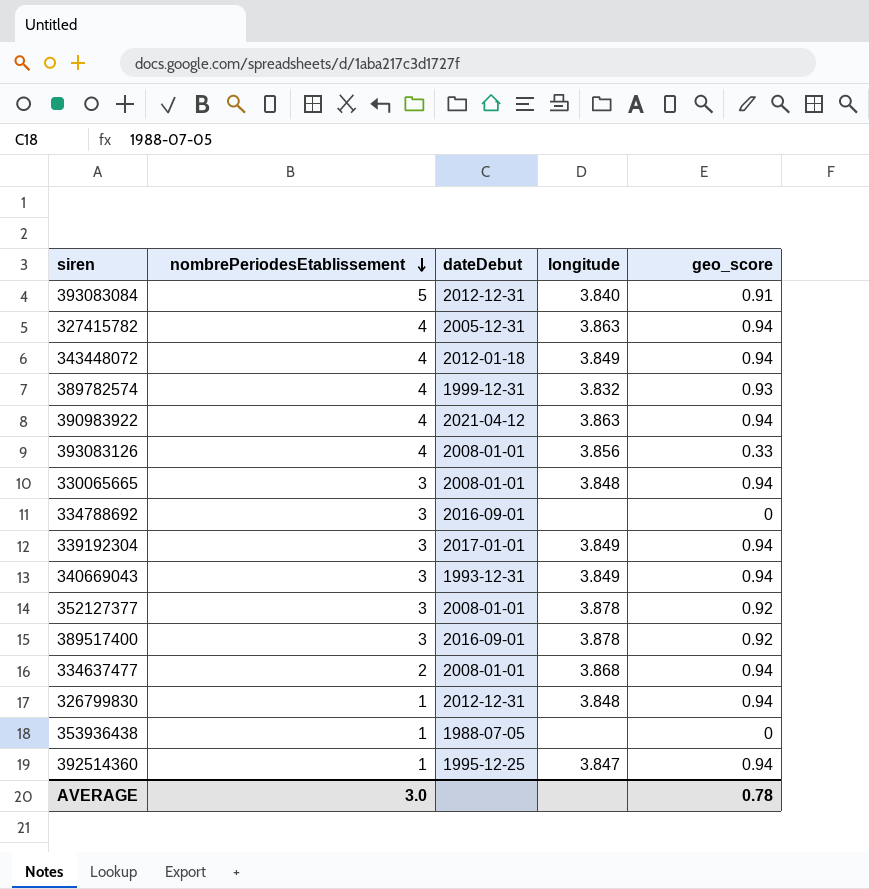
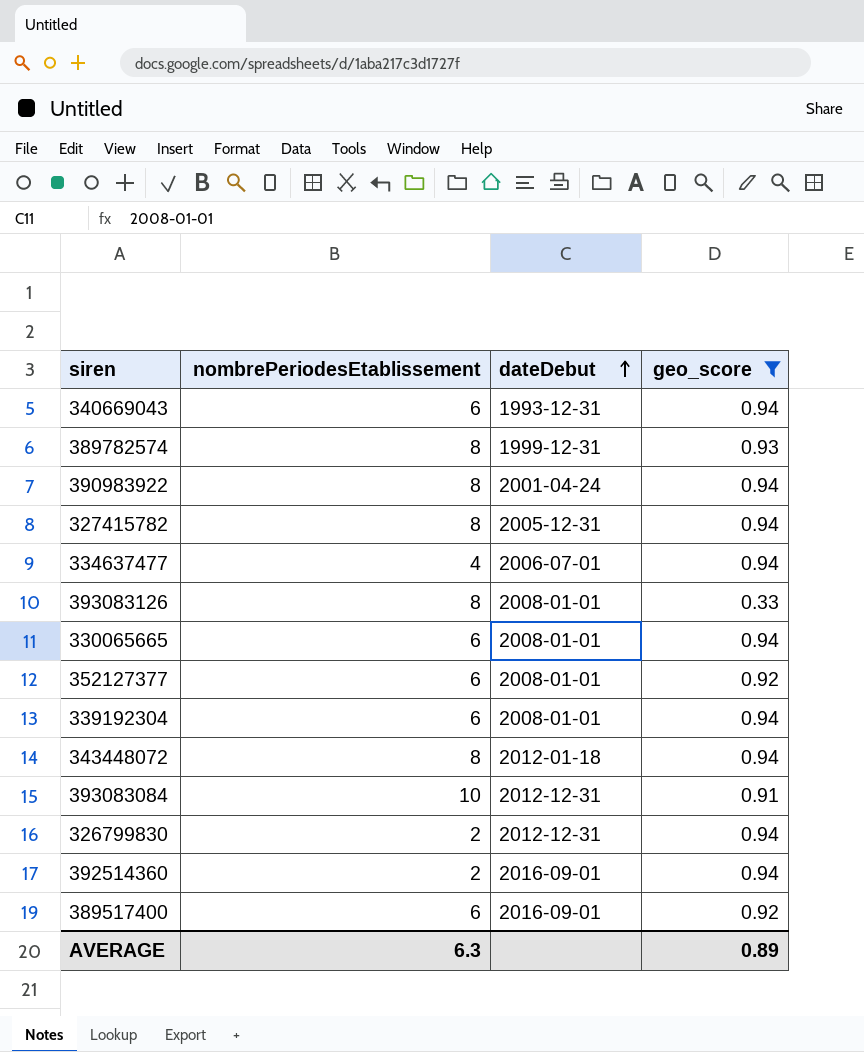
filter: none -> geo_score != 0
row order: nombrePeriodesEtablissement descending -> dateDebut ascending
column longitude | position: 4 -> none
340669043 | nombrePeriodesEtablissement: 3 -> 6
389782574 | nombrePeriodesEtablissement: 4 -> 8
390983922 | nombrePeriodesEtablissement: 4 -> 8
390983922 | dateDebut: 2021-04-12 -> 2001-04-24
327415782 | nombrePeriodesEtablissement: 4 -> 8
334637477 | nombrePeriodesEtablissement: 2 -> 4
334637477 | dateDebut: 2008-01-01 -> 2006-07-01
393083126 | nombrePeriodesEtablissement: 4 -> 8
330065665 | nombrePeriodesEtablissement: 3 -> 6
352127377 | nombrePeriodesEtablissement: 3 -> 6
339192304 | nombrePeriodesEtablissement: 3 -> 6
339192304 | dateDebut: 2017-01-01 -> 2008-01-01
343448072 | nombrePeriodesEtablissement: 4 -> 8
393083084 | nombrePeriodesEtablissement: 5 -> 10
326799830 | nombrePeriodesEtablissement: 1 -> 2
392514360 | nombrePeriodesEtablissement: 1 -> 2
392514360 | dateDebut: 1995-12-25 -> 2016-09-01
389517400 | nombrePeriodesEtablissement: 3 -> 6
AVERAGE | nombrePeriodesEtablissement: 3.0 -> 6.3
AVERAGE | geo_score: 0.78 -> 0.89

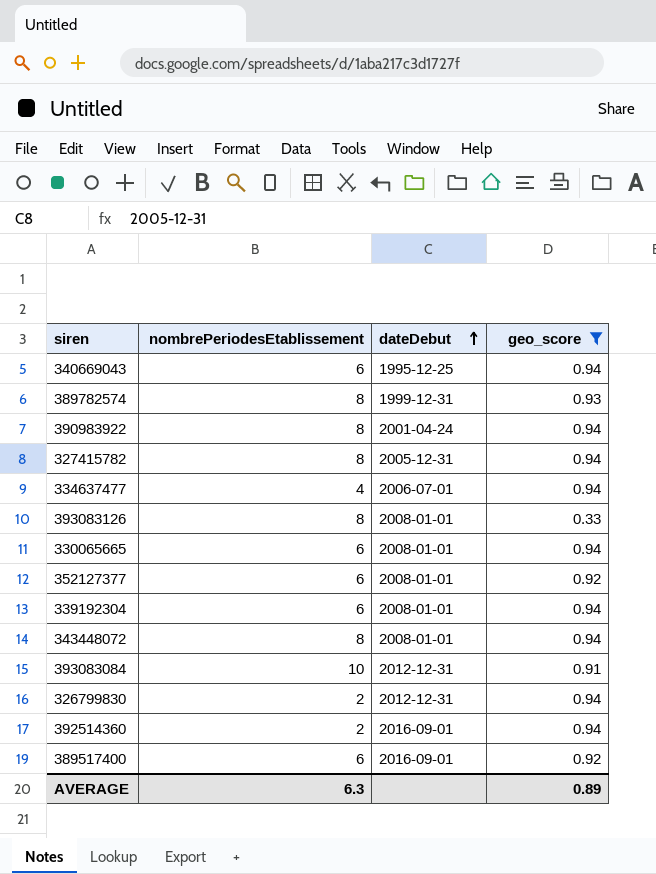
340669043 | dateDebut: 1993-12-31 -> 1995-12-25
343448072 | dateDebut: 2012-01-18 -> 2008-01-01

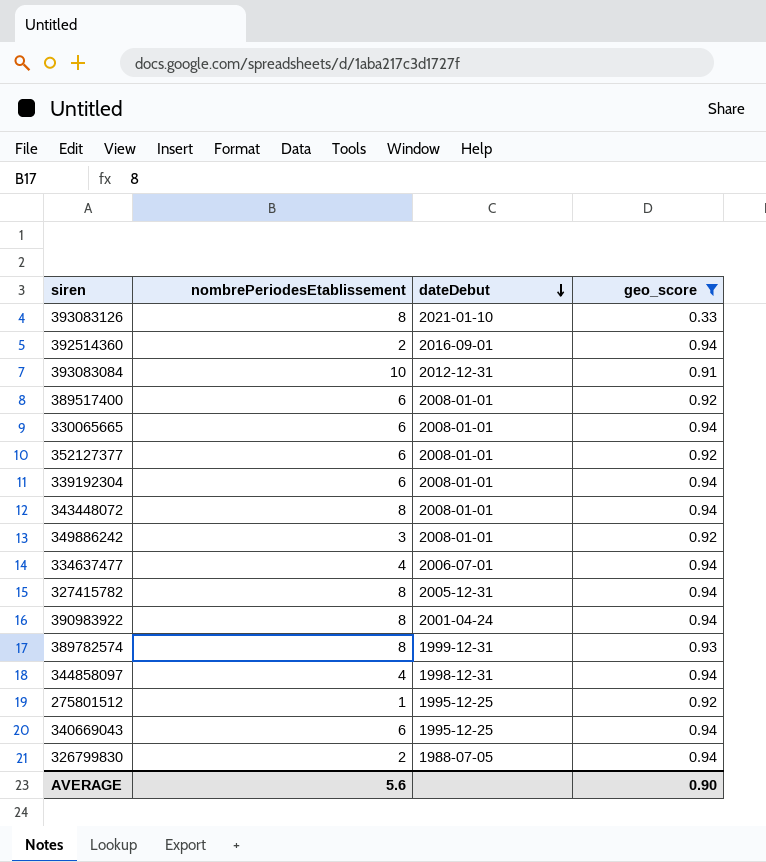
row order: dateDebut ascending -> dateDebut descending
393083126 | dateDebut: 2008-01-01 -> 2021-01-10
389517400 | dateDebut: 2016-09-01 -> 2008-01-01
row 349886242: none -> 3 | 2008-01-01 | 0.92
row 344858097: none -> 4 | 1998-12-31 | 0.94
row 275801512: none -> 1 | 1995-12-25 | 0.92
326799830 | dateDebut: 2012-12-31 -> 1988-07-05
AVERAGE | nombrePeriodesEtablissement: 6.3 -> 5.6
AVERAGE | geo_score: 0.89 -> 0.90

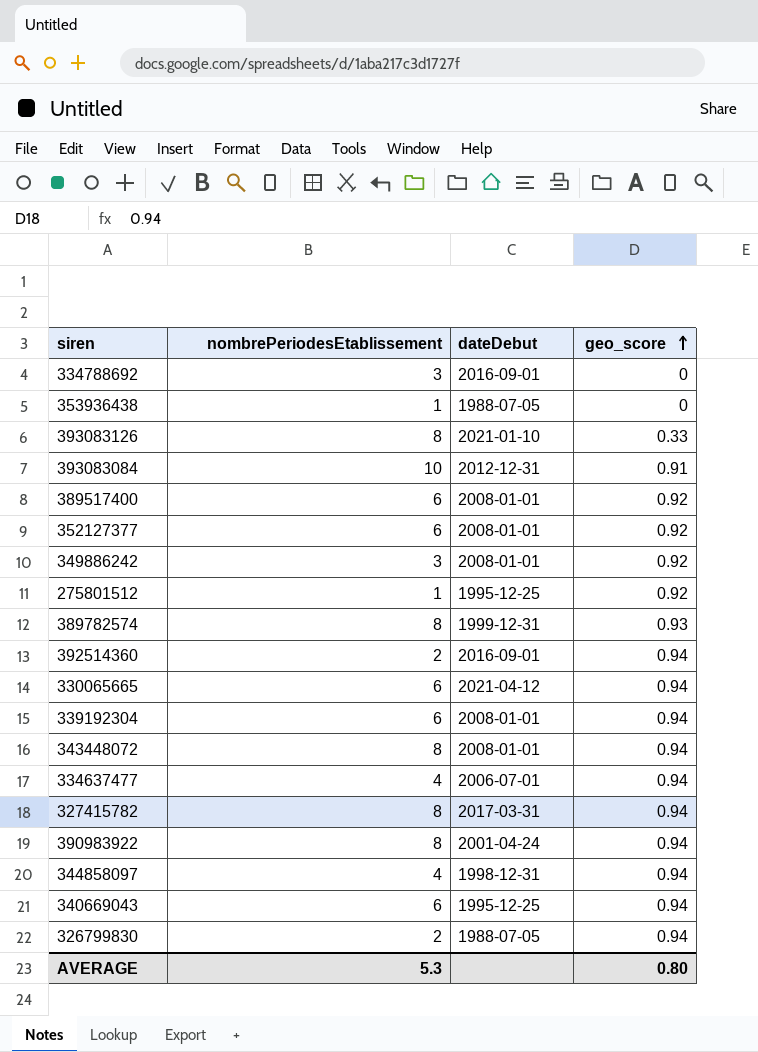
filter: geo_score != 0 -> none
row order: dateDebut descending -> geo_score ascending
330065665 | dateDebut: 2008-01-01 -> 2021-04-12
327415782 | dateDebut: 2005-12-31 -> 2017-03-31
AVERAGE | nombrePeriodesEtablissement: 5.6 -> 5.3
AVERAGE | geo_score: 0.90 -> 0.80

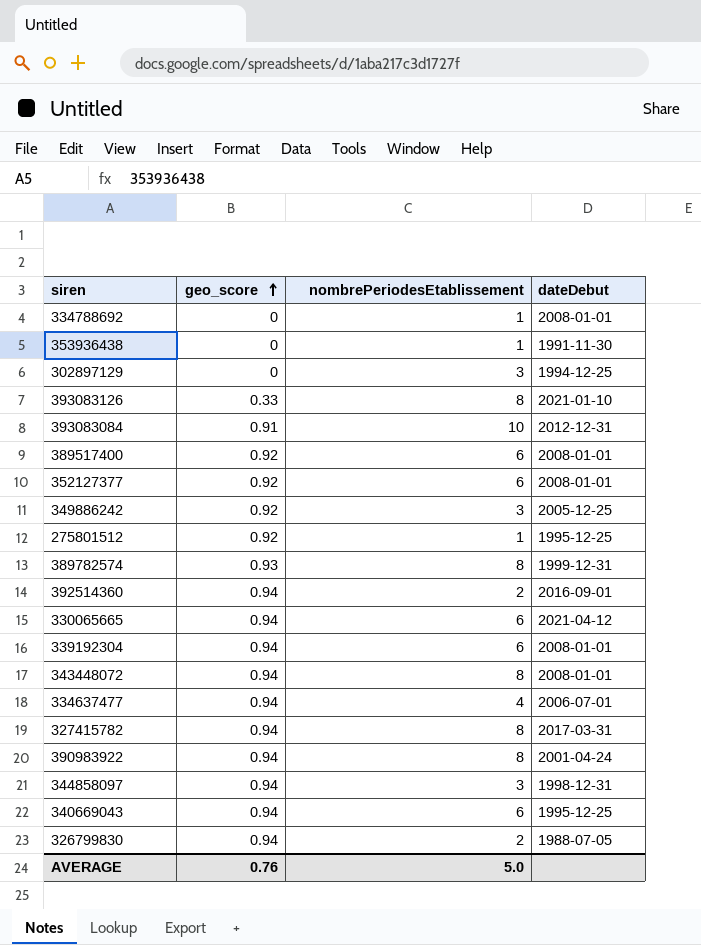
column geo_score | position: 4 -> 2
334788692 | nombrePeriodesEtablissement: 3 -> 1
334788692 | dateDebut: 2016-09-01 -> 2008-01-01
353936438 | dateDebut: 1988-07-05 -> 1991-11-30
row 302897129: none -> 0 | 3 | 1994-12-25
349886242 | dateDebut: 2008-01-01 -> 2005-12-25
344858097 | nombrePeriodesEtablissement: 4 -> 3
AVERAGE | geo_score: 0.80 -> 0.76
AVERAGE | nombrePeriodesEtablissement: 5.3 -> 5.0

